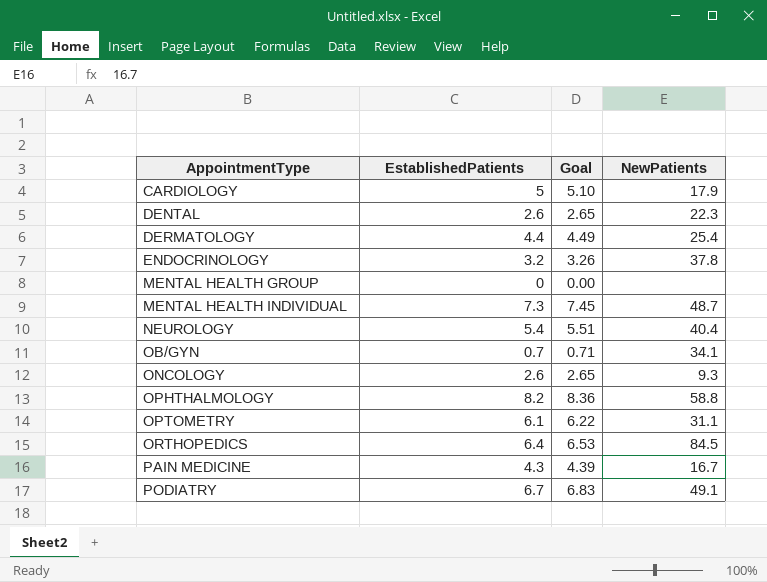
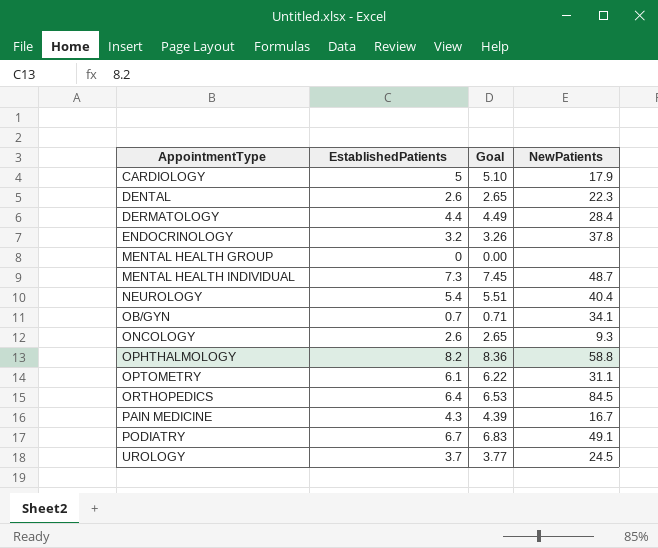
DERMATOLOGY | NewPatients: 25.4 -> 28.4
row UROLOGY: none -> 3.7 | 3.77 | 24.5

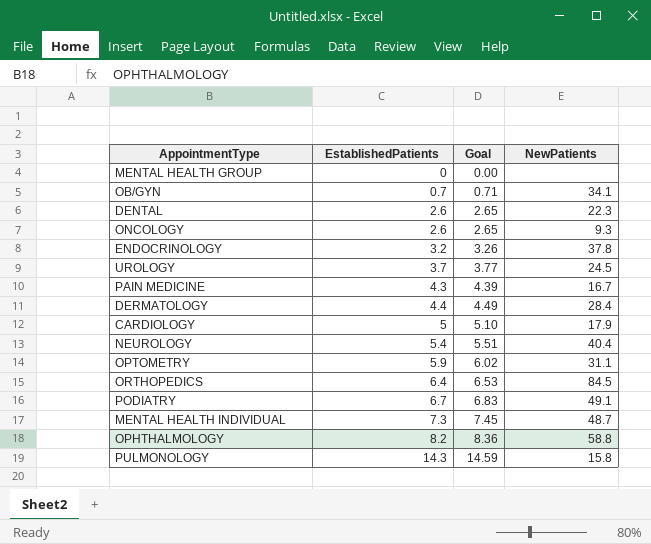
row order: AppointmentType ascending -> EstablishedPatients ascending
OPTOMETRY | EstablishedPatients: 6.1 -> 5.9
OPTOMETRY | Goal: 6.22 -> 6.02
row PULMONOLOGY: none -> 14.3 | 14.59 | 15.8

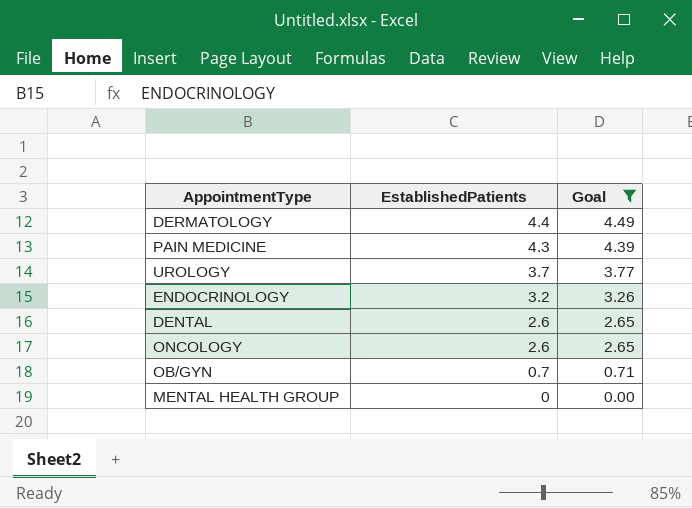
filter: none -> Goal <= 4.49
row order: EstablishedPatients ascending -> EstablishedPatients descending
column NewPatients | position: 4 -> none

